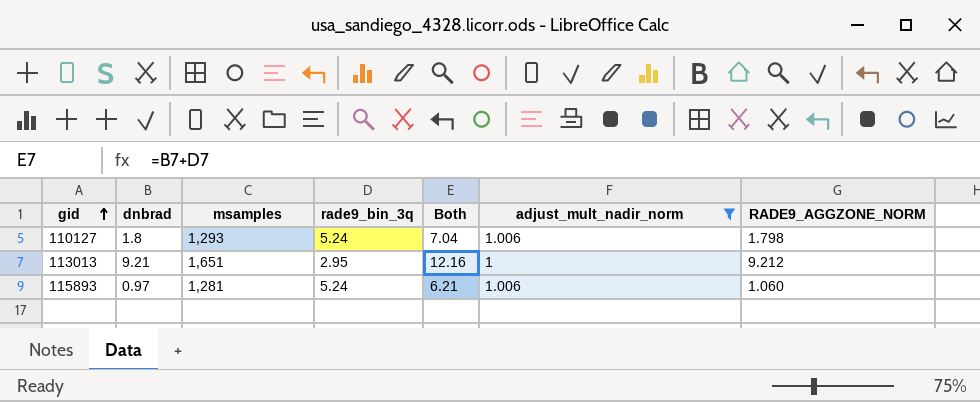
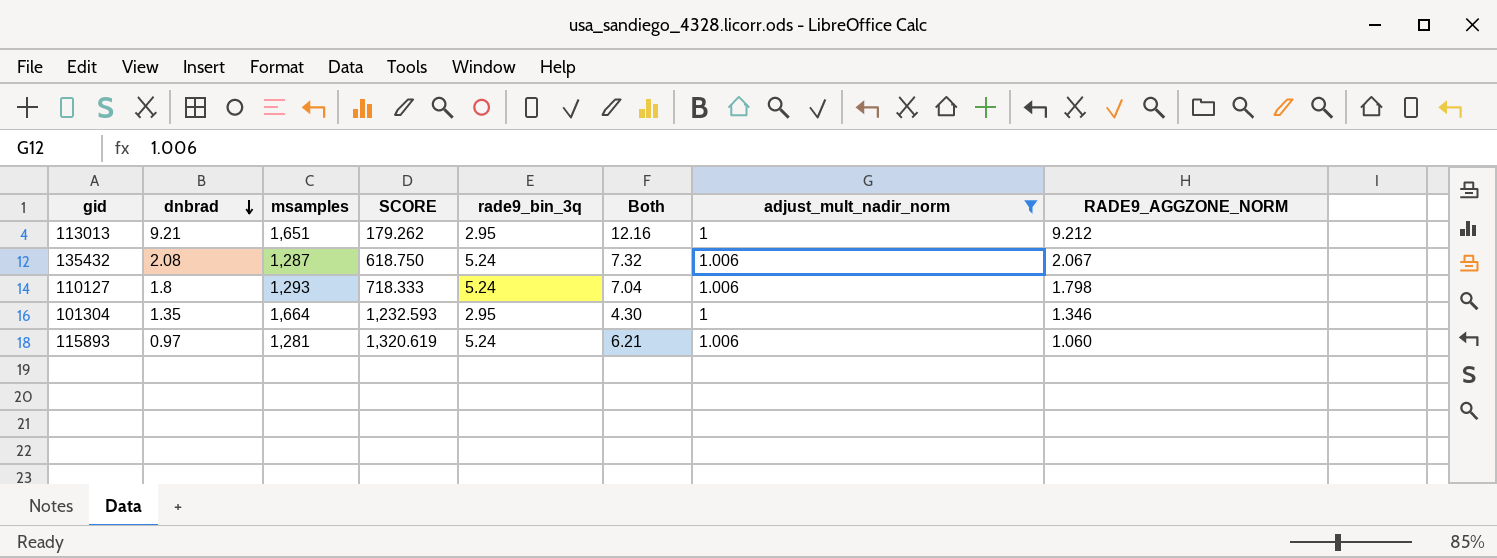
row order: gid ascending -> dnbrad descending
column SCORE | formula: none -> [msamples] / [dnbrad]
row 135432: none -> 2.08 | 1,287 | 618.750 | 5.24 | 7.32 | 1.006 | 2.067
row 101304: none -> 1.35 | 1,664 | 1,232.593 | 2.95 | 4.30 | 1 | 1.346

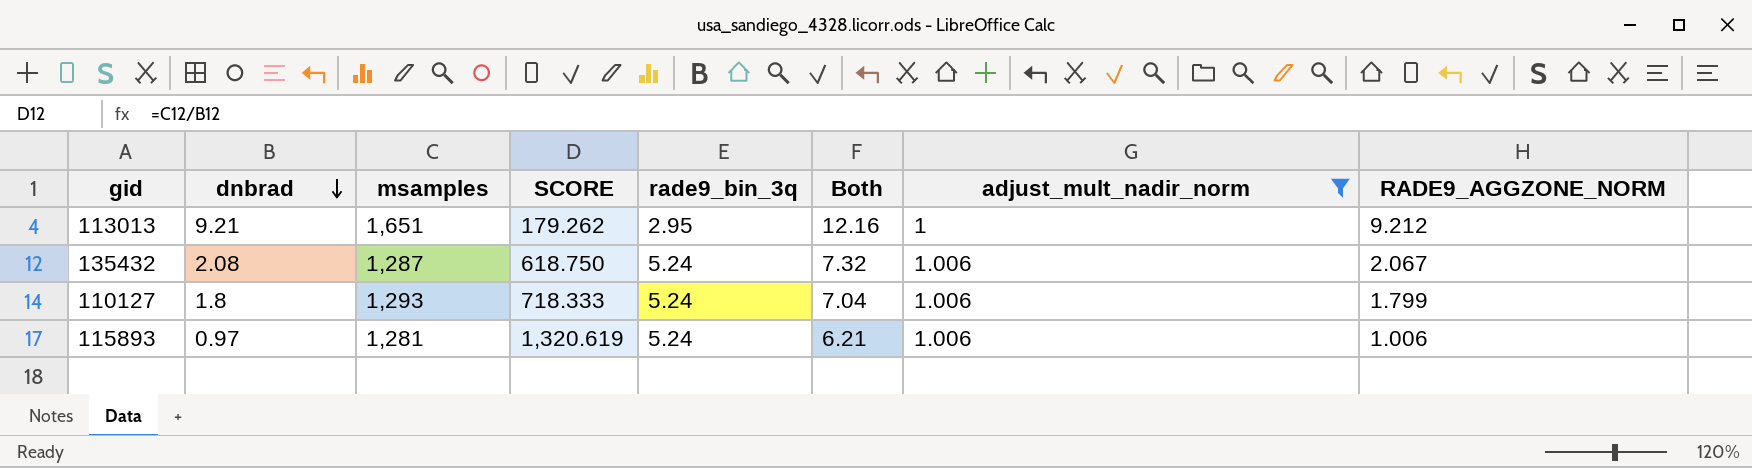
row 101304: 1.35 | 1,664 | 1,232.593 | 2.95 | 4.30 | 1 | 1.346 -> none
110127 | RADE9_AGGZONE_NORM: 1.798 -> 1.799
115893 | RADE9_AGGZONE_NORM: 1.060 -> 1.006

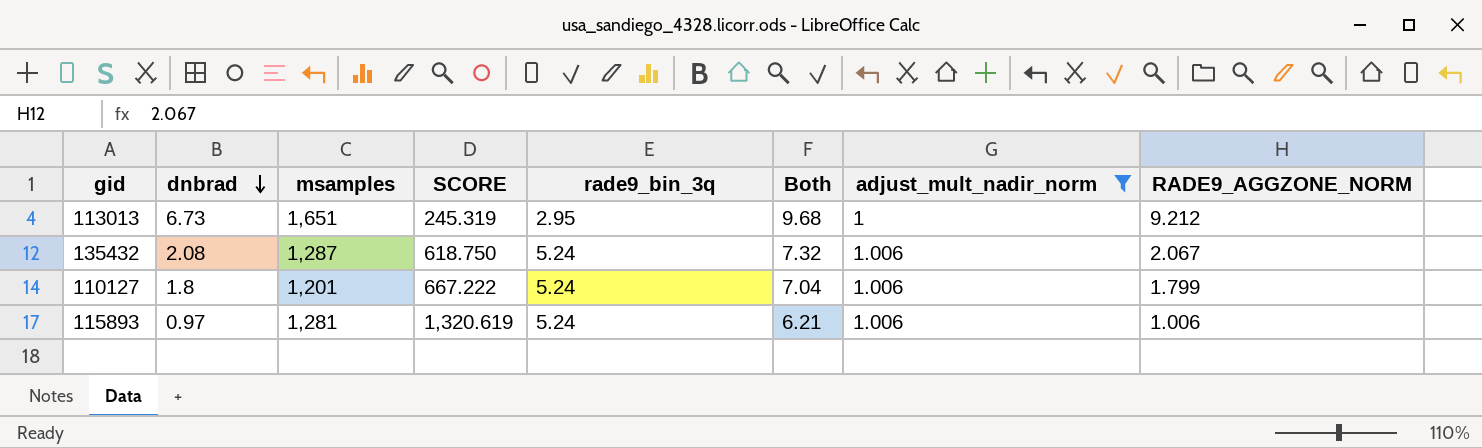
113013 | dnbrad: 9.21 -> 6.73
113013 | SCORE: 179.262 -> 245.319
113013 | Both: 12.16 -> 9.68
110127 | msamples: 1,293 -> 1,201
110127 | SCORE: 718.333 -> 667.222

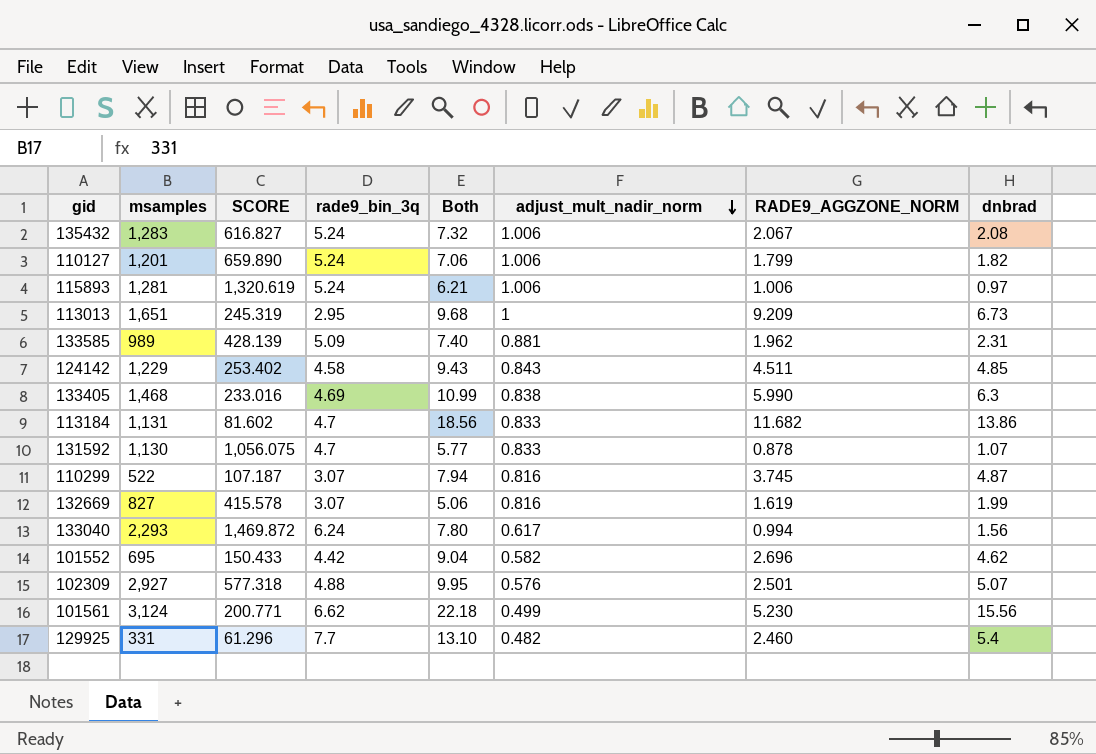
filter: adjust_mult_nadir_norm >= 1 -> none
row order: dnbrad descending -> adjust_mult_nadir_norm descending
column dnbrad | position: 2 -> 8
135432 | msamples: 1,287 -> 1,283
135432 | SCORE: 618.750 -> 616.827
110127 | SCORE: 667.222 -> 659.890
110127 | Both: 7.04 -> 7.06
110127 | dnbrad: 1.8 -> 1.82
113013 | RADE9_AGGZONE_NORM: 9.212 -> 9.209

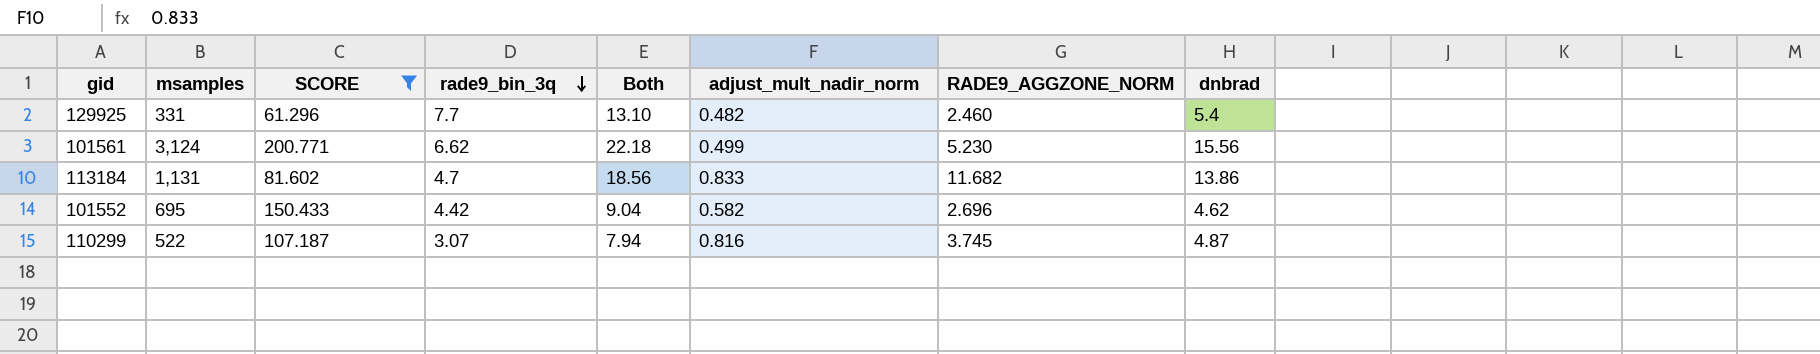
filter: none -> SCORE <= 200.771
row order: adjust_mult_nadir_norm descending -> rade9_bin_3q descending

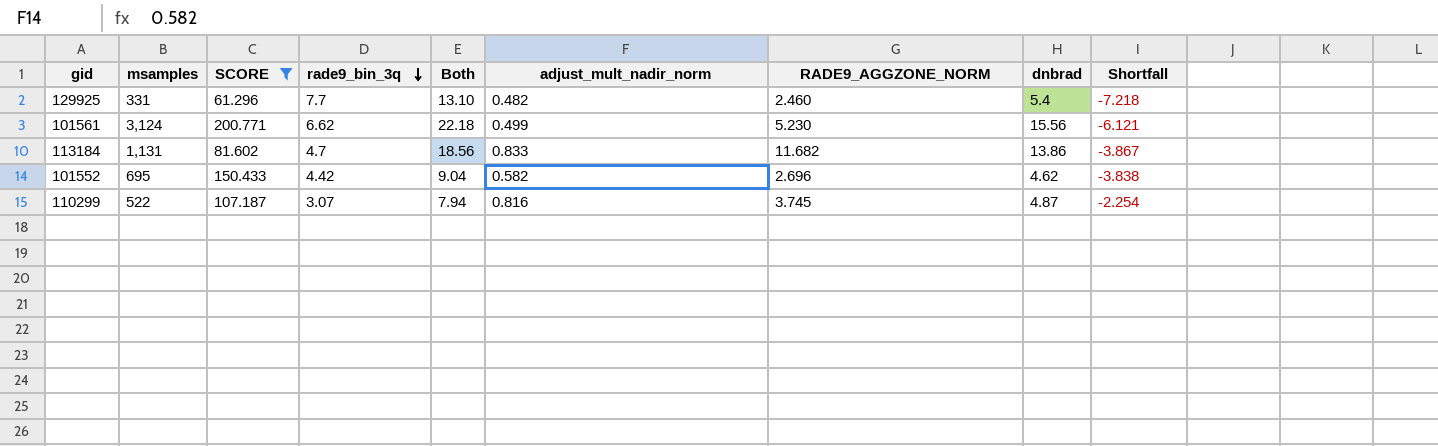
column Shortfall | formula: none -> [adjust_mult_nadir_norm] - [rade9_bin_3q]

